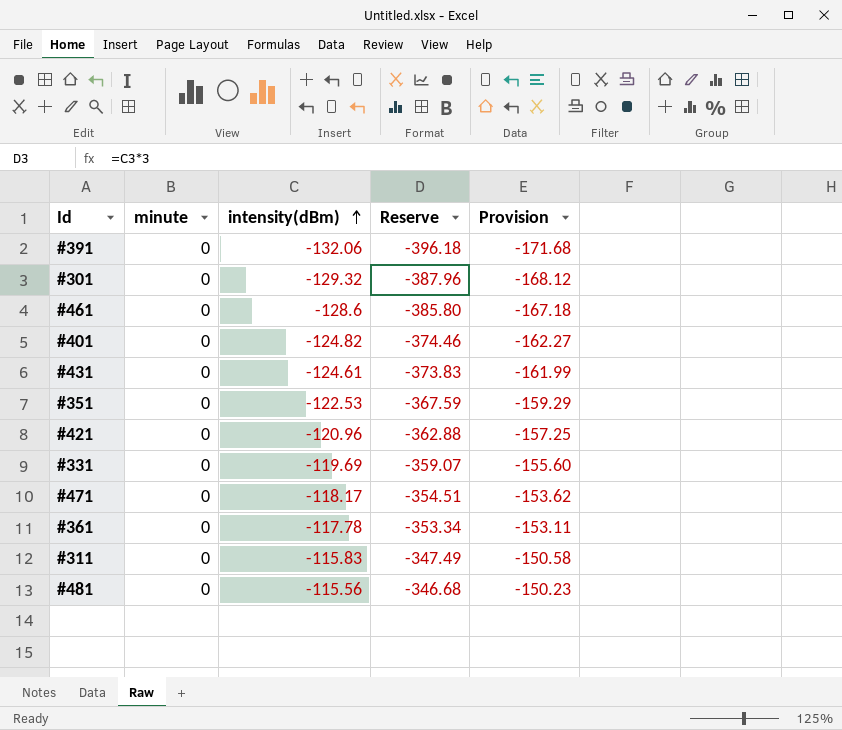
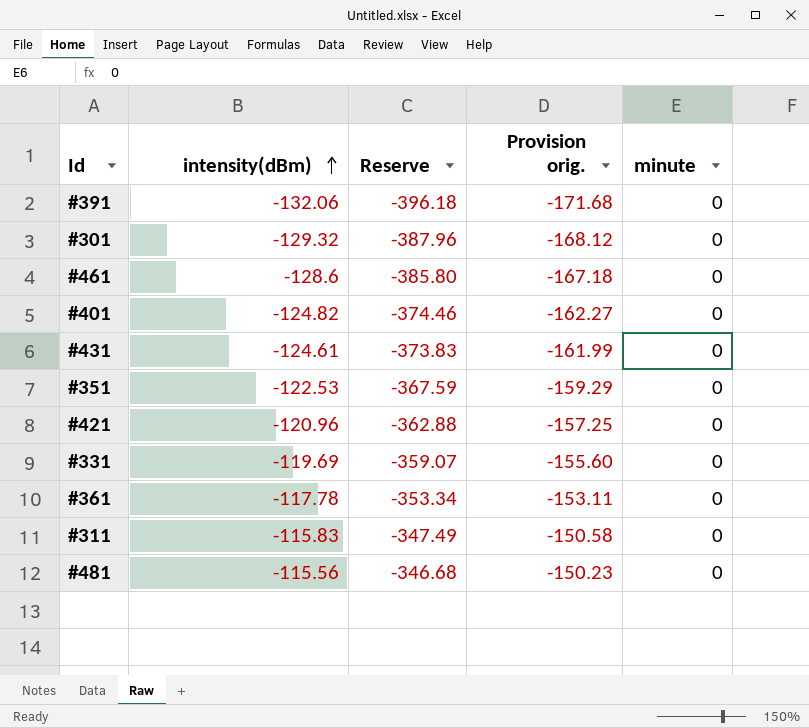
column name: Provision -> Provision orig.
column minute | position: 2 -> 5
row #471: 0 | -118.17 | -354.51 | -153.62 -> none

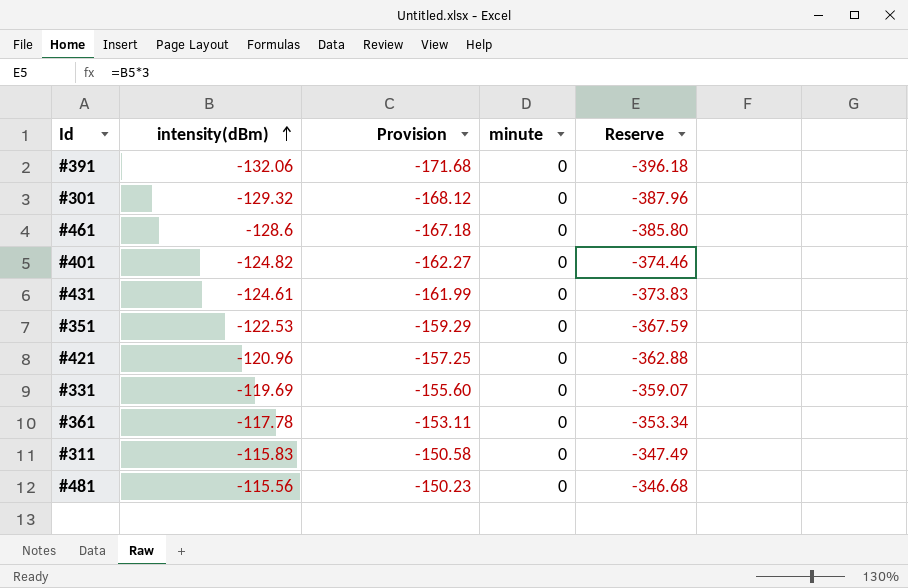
column name: Provision orig. -> Provision
column Reserve | position: 3 -> 5

